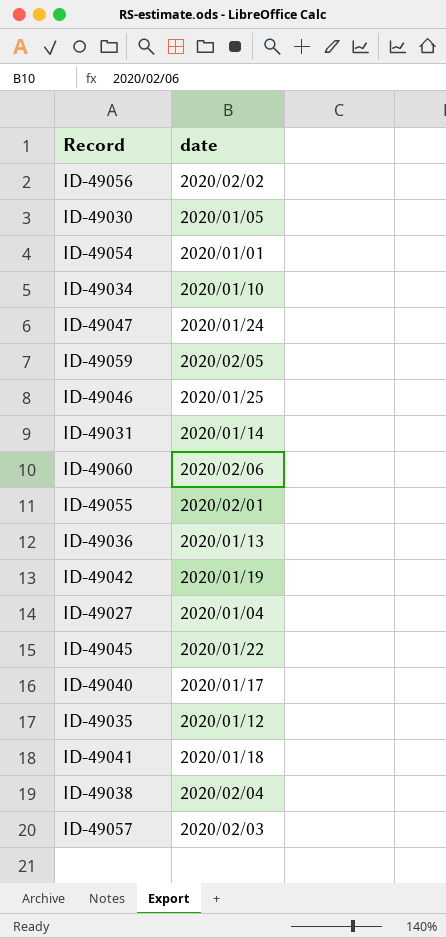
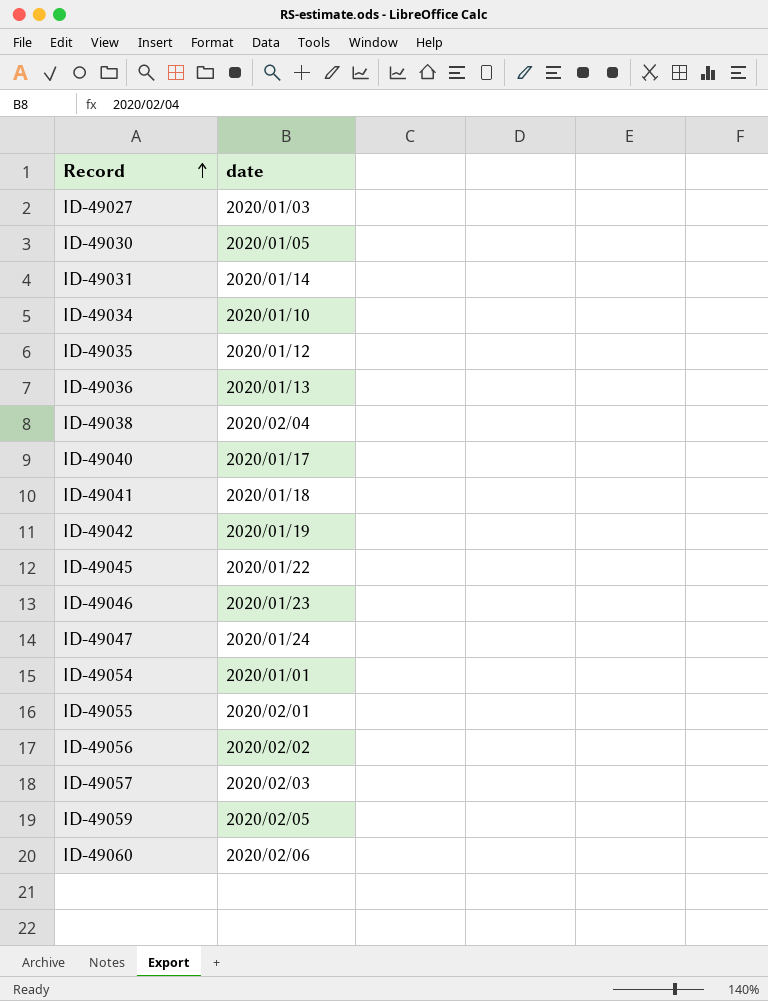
row order: none -> Record ascending
ID-49027 | date: 2020/01/04 -> 2020/01/03
ID-49046 | date: 2020/01/25 -> 2020/01/23

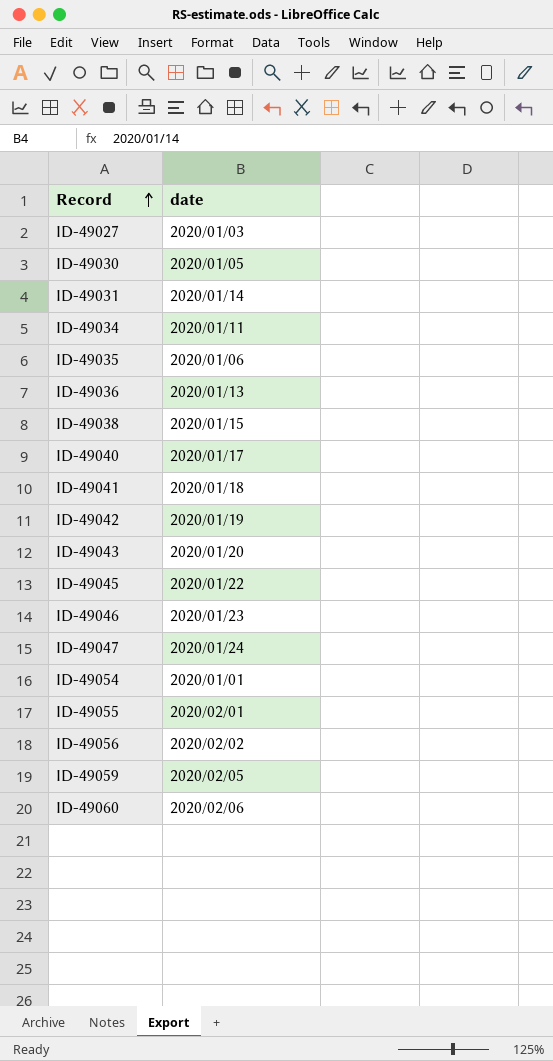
row ID-49057: 2020/02/03 -> none
ID-49034 | date: 2020/01/10 -> 2020/01/11
ID-49035 | date: 2020/01/12 -> 2020/01/06
ID-49038 | date: 2020/02/04 -> 2020/01/15
row ID-49043: none -> 2020/01/20

